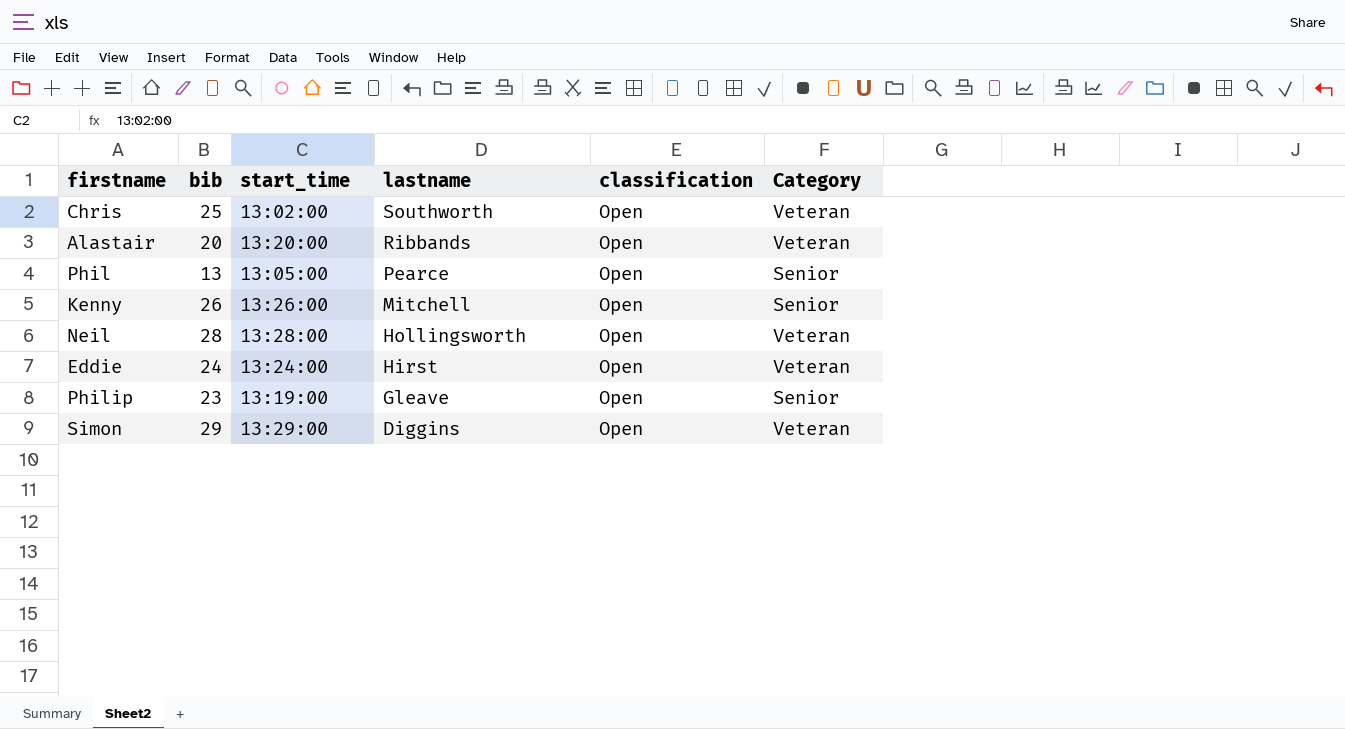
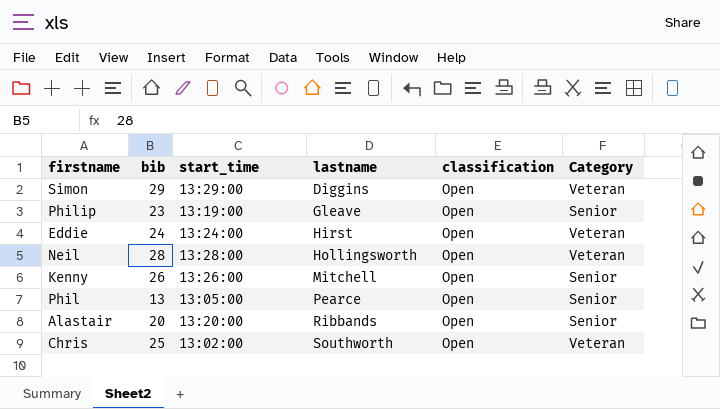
row order: lastname descending -> lastname ascending
Alastair | Category: Veteran -> Senior

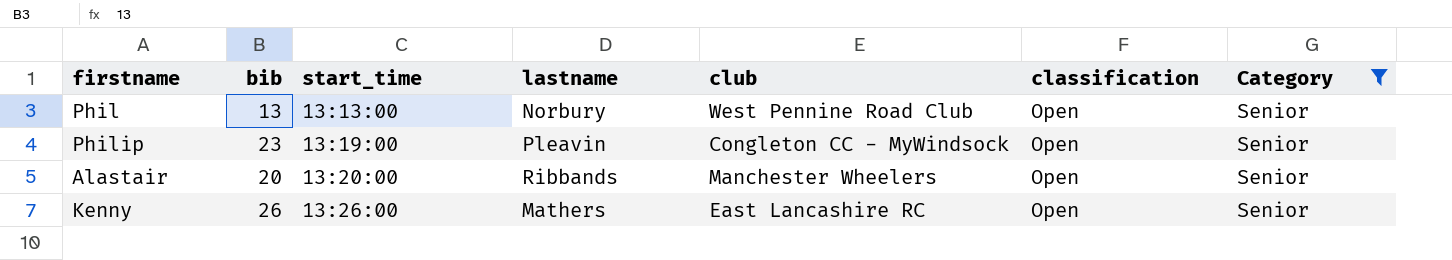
filter: none -> Category = Senior
row order: lastname ascending -> start_time ascending
column club | position: none -> 5
Phil | start_time: 13:05:00 -> 13:13:00
Phil | lastname: Pearce -> Norbury
Philip | lastname: Gleave -> Pleavin
Kenny | lastname: Mitchell -> Mathers

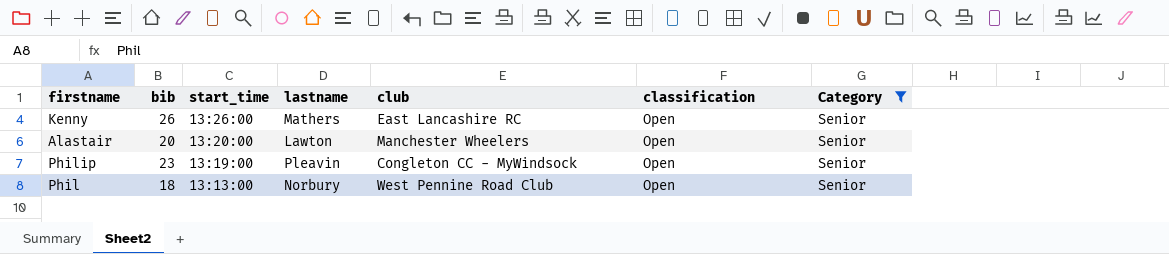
row order: start_time ascending -> start_time descending
Alastair | lastname: Ribbands -> Lawton
Phil | bib: 13 -> 18

